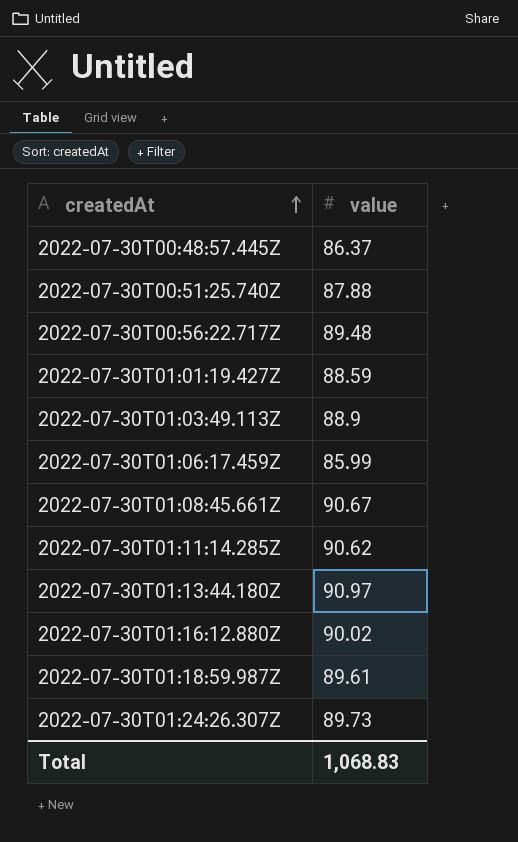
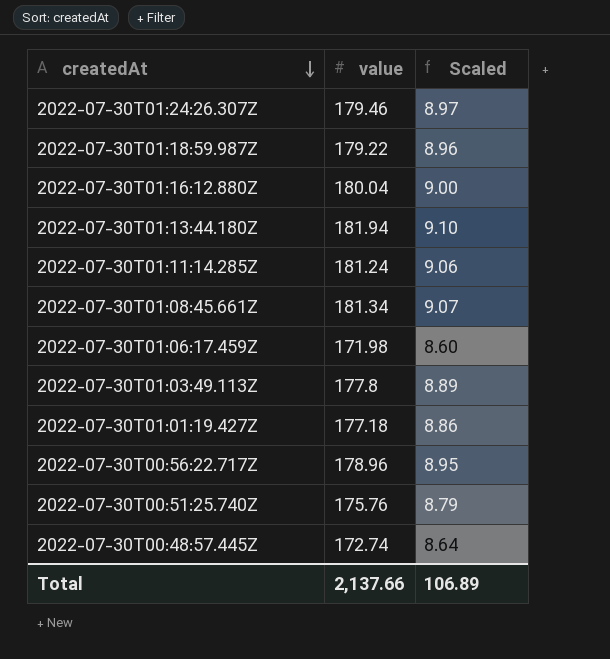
row order: createdAt ascending -> createdAt descending
column Scaled | formula: none -> [value] * 0.05
2022-07-30T01:24:26.307Z | value: 89.73 -> 179.46
2022-07-30T01:18:59.987Z | value: 89.61 -> 179.22
2022-07-30T01:16:12.880Z | value: 90.02 -> 180.04
2022-07-30T01:13:44.180Z | value: 90.97 -> 181.94
2022-07-30T01:11:14.285Z | value: 90.62 -> 181.24
2022-07-30T01:08:45.661Z | value: 90.67 -> 181.34
2022-07-30T01:06:17.459Z | value: 85.99 -> 171.98
2022-07-30T01:03:49.113Z | value: 88.9 -> 177.8
2022-07-30T01:01:19.427Z | value: 88.59 -> 177.18
2022-07-30T00:56:22.717Z | value: 89.48 -> 178.96
2022-07-30T00:51:25.740Z | value: 87.88 -> 175.76
2022-07-30T00:48:57.445Z | value: 86.37 -> 172.74
Total | value: 1,068.83 -> 2,137.66

